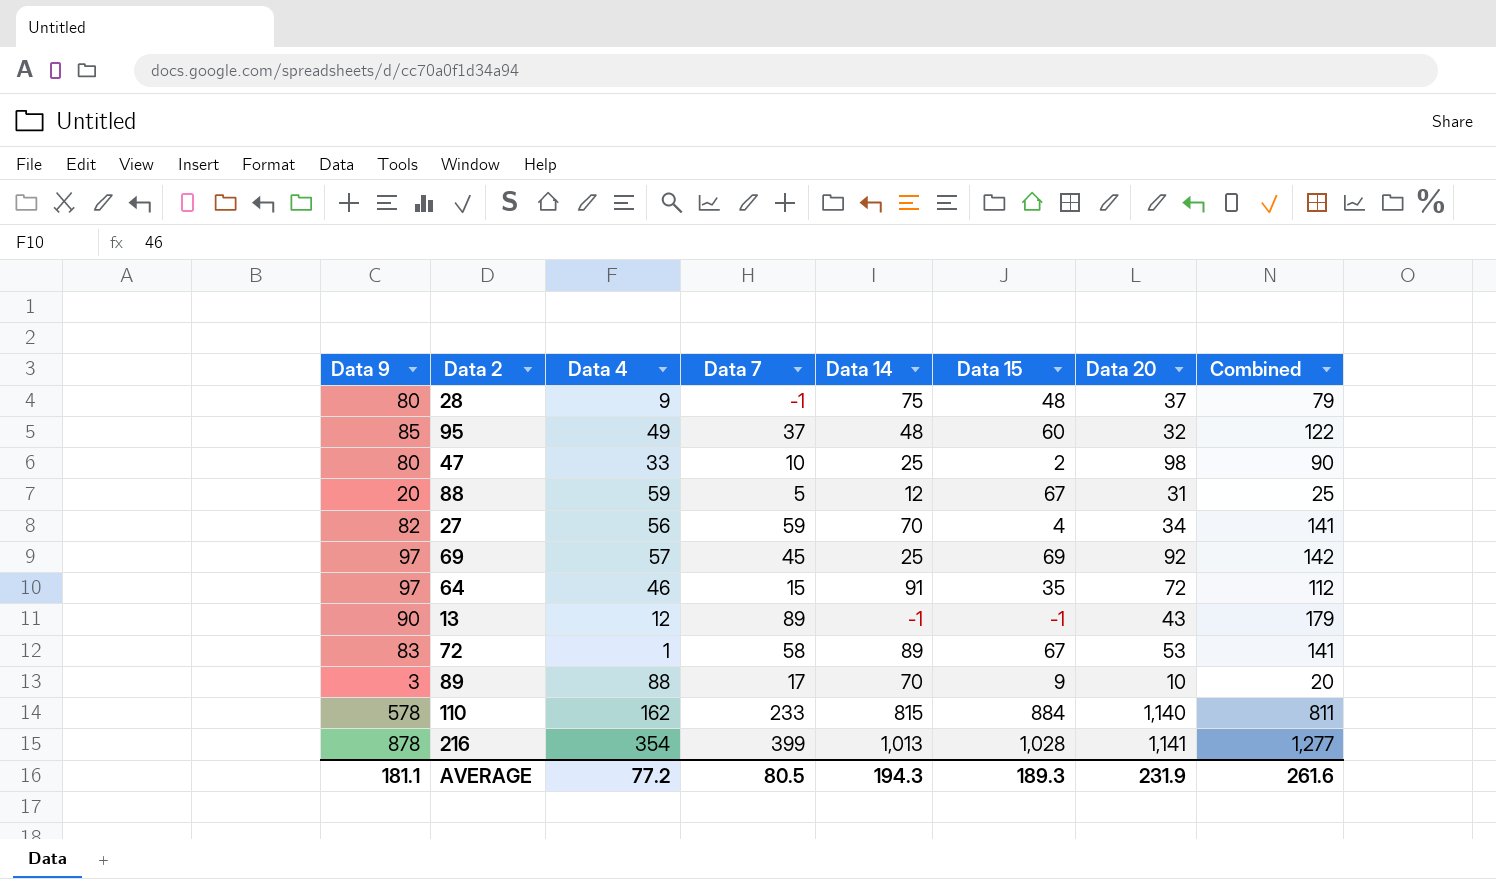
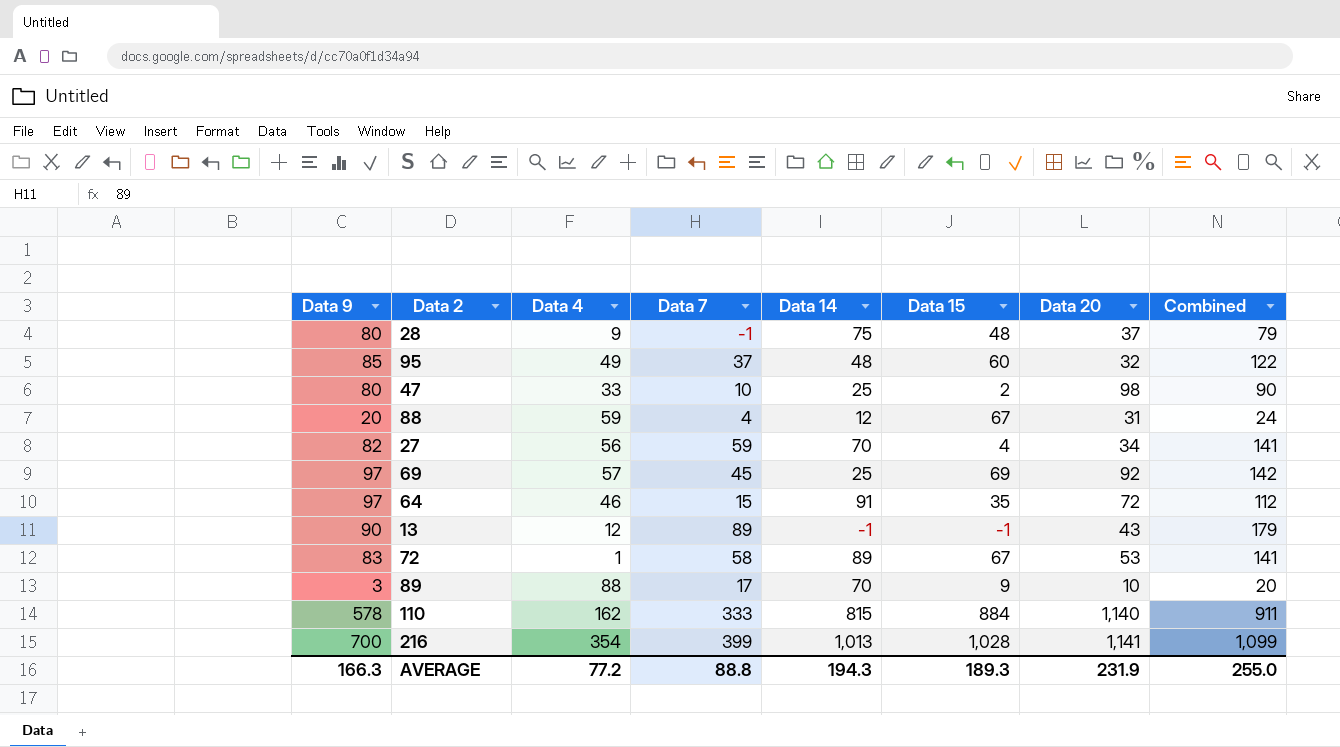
88 | Data 7: 5 -> 4
88 | Combined: 25 -> 24
110 | Data 7: 233 -> 333
110 | Combined: 811 -> 911
216 | Data 9: 878 -> 700
216 | Combined: 1,277 -> 1,099
AVERAGE | Data 9: 181.1 -> 166.3
AVERAGE | Data 7: 80.5 -> 88.8
AVERAGE | Combined: 261.6 -> 255.0

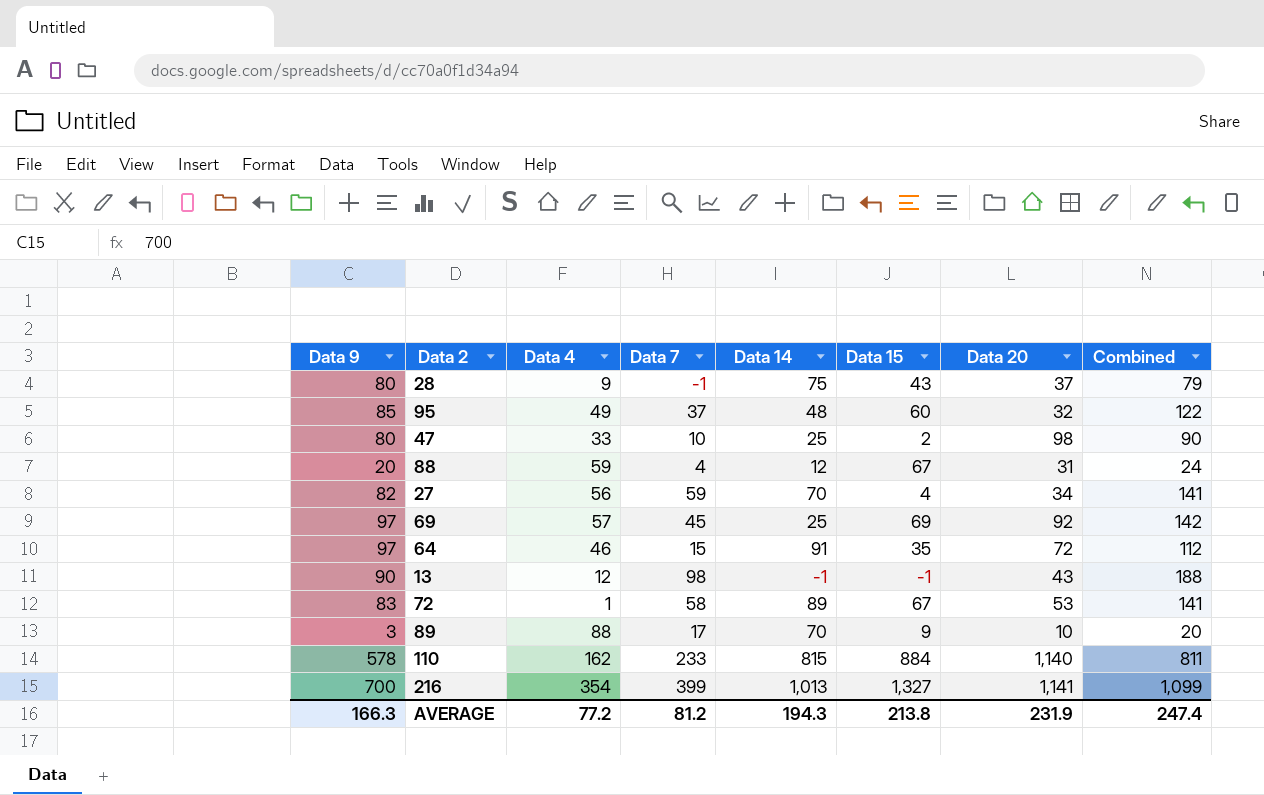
28 | Data 15: 48 -> 43
13 | Data 7: 89 -> 98
13 | Combined: 179 -> 188
110 | Data 7: 333 -> 233
110 | Combined: 911 -> 811
216 | Data 15: 1,028 -> 1,327
AVERAGE | Data 7: 88.8 -> 81.2
AVERAGE | Data 15: 189.3 -> 213.8
AVERAGE | Combined: 255.0 -> 247.4

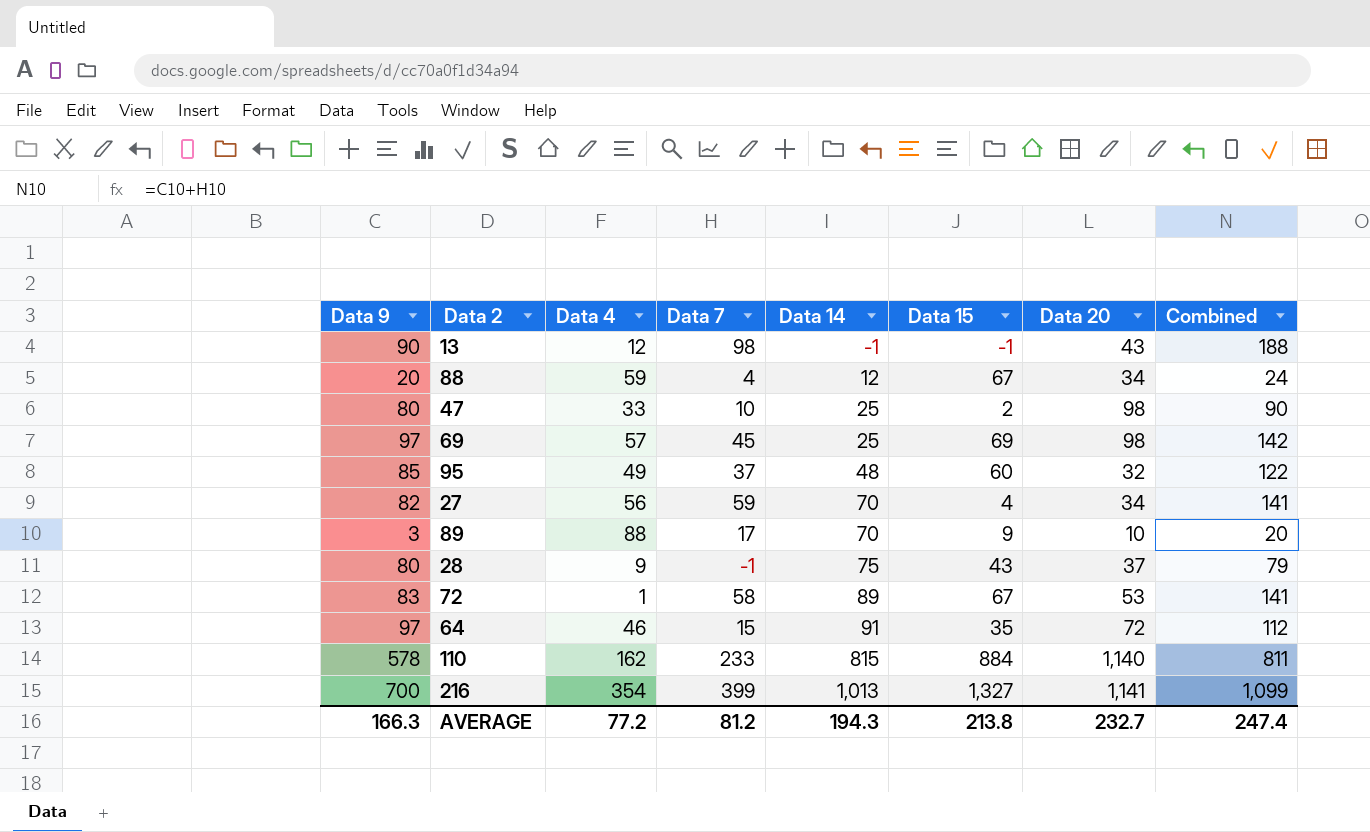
row order: none -> Data 14 ascending
88 | Data 20: 31 -> 34
69 | Data 20: 92 -> 98
AVERAGE | Data 20: 231.9 -> 232.7

